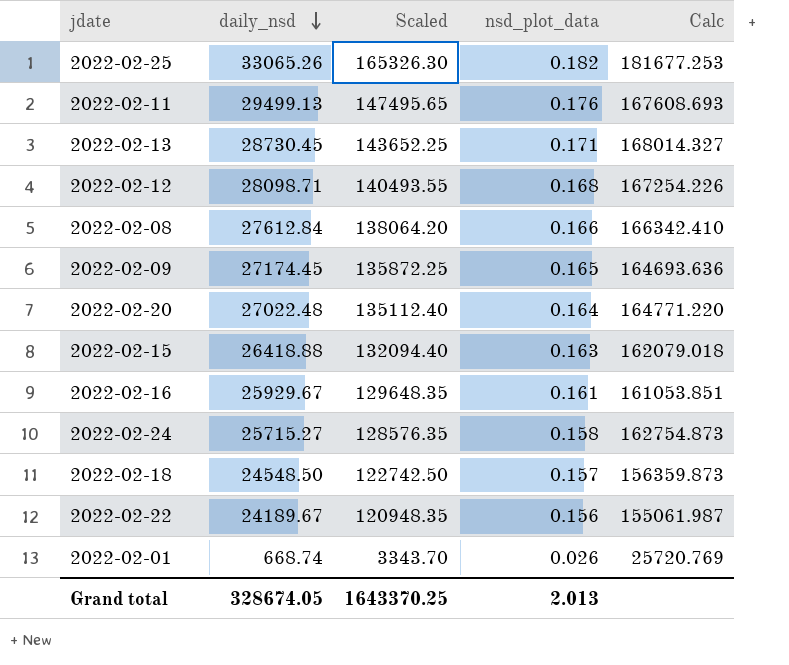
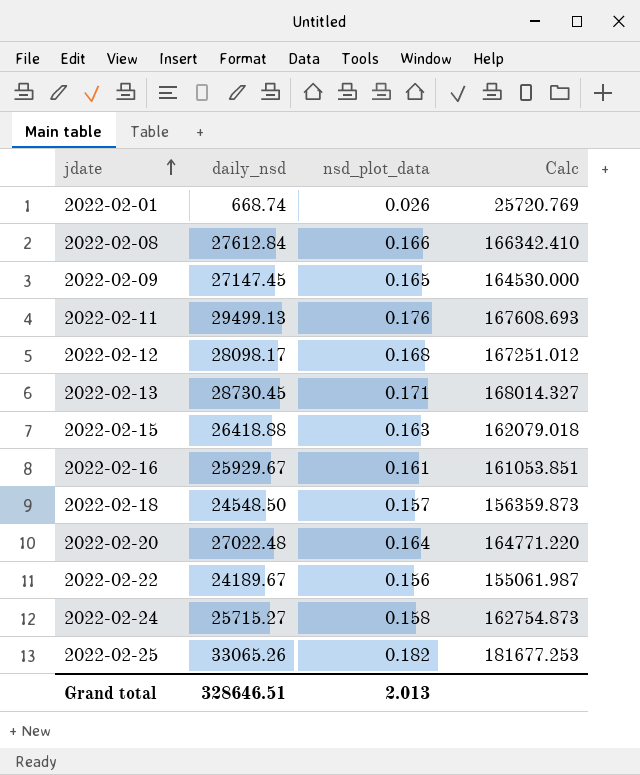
row order: daily_nsd descending -> jdate ascending
column Scaled | formula: [daily_nsd] * 5 -> none
2022-02-09 | daily_nsd: 27174.45 -> 27147.45
2022-02-09 | Calc: 164693.636 -> 164530.000
2022-02-12 | daily_nsd: 28098.71 -> 28098.17
2022-02-12 | Calc: 167254.226 -> 167251.012
Grand total | daily_nsd: 328674.05 -> 328646.51

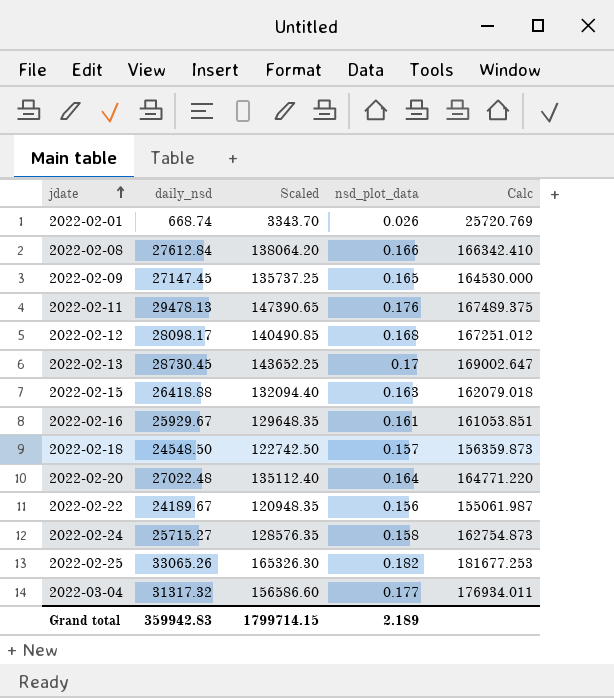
column Scaled | formula: none -> [daily_nsd] * 5
2022-02-11 | daily_nsd: 29499.13 -> 29478.13
2022-02-11 | Calc: 167608.693 -> 167489.375
2022-02-13 | nsd_plot_data: 0.171 -> 0.17
2022-02-13 | Calc: 168014.327 -> 169002.647
row 2022-03-04: none -> 31317.32 | 156586.60 | 0.177 | 176934.011
Grand total | daily_nsd: 328646.51 -> 359942.83
Grand total | nsd_plot_data: 2.013 -> 2.189

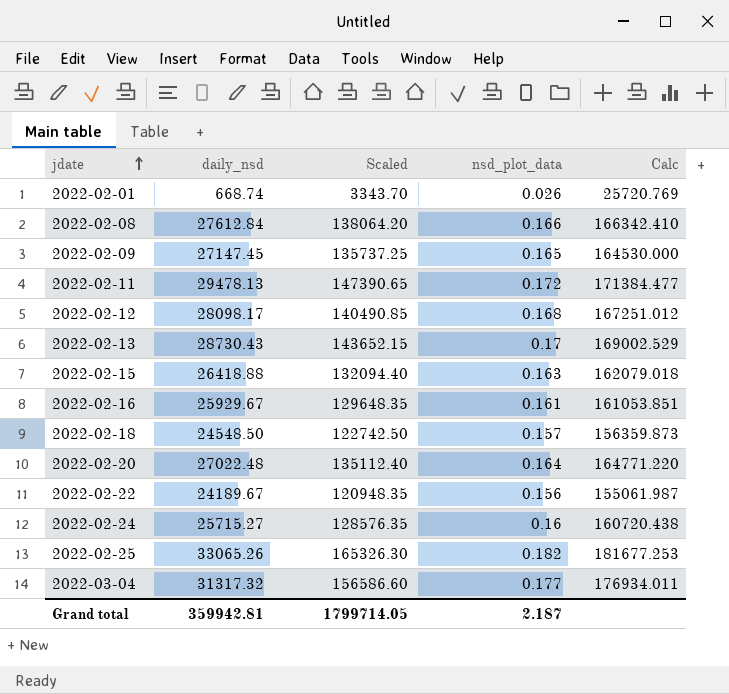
2022-02-11 | nsd_plot_data: 0.176 -> 0.172
2022-02-11 | Calc: 167489.375 -> 171384.477
2022-02-13 | daily_nsd: 28730.45 -> 28730.43
2022-02-13 | Scaled: 143652.25 -> 143652.15
2022-02-13 | Calc: 169002.647 -> 169002.529
2022-02-24 | nsd_plot_data: 0.158 -> 0.16
2022-02-24 | Calc: 162754.873 -> 160720.438
Grand total | daily_nsd: 359942.83 -> 359942.81
Grand total | Scaled: 1799714.15 -> 1799714.05
Grand total | nsd_plot_data: 2.189 -> 2.187

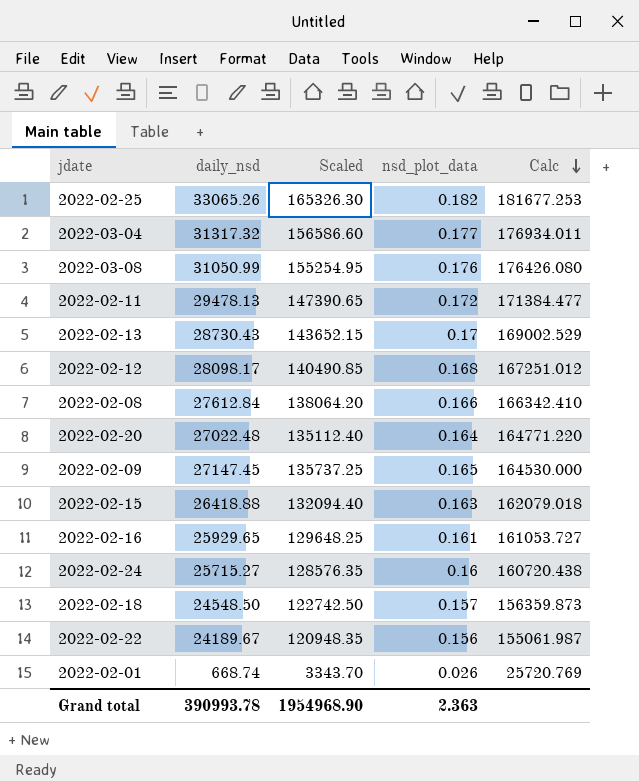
row order: jdate ascending -> Calc descending
row 2022-03-08: none -> 31050.99 | 155254.95 | 0.176 | 176426.080
2022-02-16 | daily_nsd: 25929.67 -> 25929.65
2022-02-16 | Scaled: 129648.35 -> 129648.25
2022-02-16 | Calc: 161053.851 -> 161053.727
Grand total | daily_nsd: 359942.81 -> 390993.78
Grand total | Scaled: 1799714.05 -> 1954968.90
Grand total | nsd_plot_data: 2.187 -> 2.363

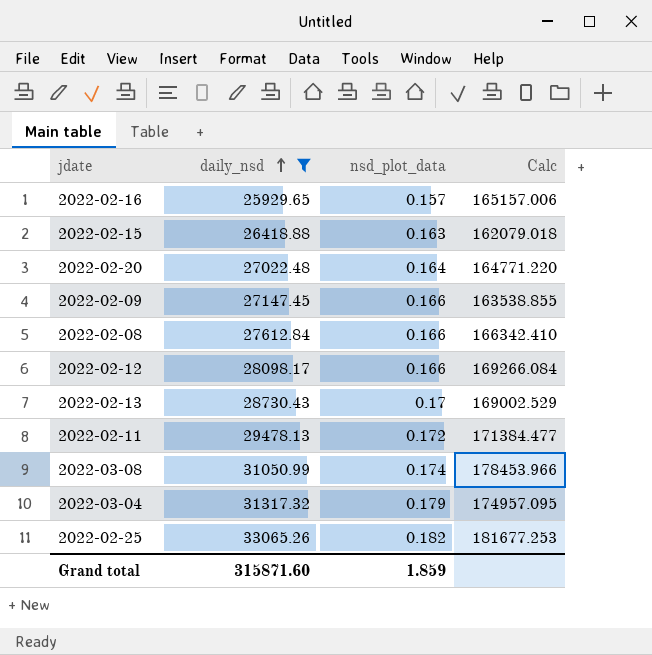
filter: none -> daily_nsd >= 25929.65
row order: Calc descending -> daily_nsd ascending
column Scaled | formula: [daily_nsd] * 5 -> none
2022-02-16 | nsd_plot_data: 0.161 -> 0.157
2022-02-16 | Calc: 161053.727 -> 165157.006
2022-02-09 | nsd_plot_data: 0.165 -> 0.166
2022-02-09 | Calc: 164530.000 -> 163538.855
2022-02-12 | nsd_plot_data: 0.168 -> 0.166
2022-02-12 | Calc: 167251.012 -> 169266.084
2022-03-08 | nsd_plot_data: 0.176 -> 0.174
2022-03-08 | Calc: 176426.080 -> 178453.966
2022-03-04 | nsd_plot_data: 0.177 -> 0.179
2022-03-04 | Calc: 176934.011 -> 174957.095
Grand total | daily_nsd: 390993.78 -> 315871.60
Grand total | nsd_plot_data: 2.363 -> 1.859

